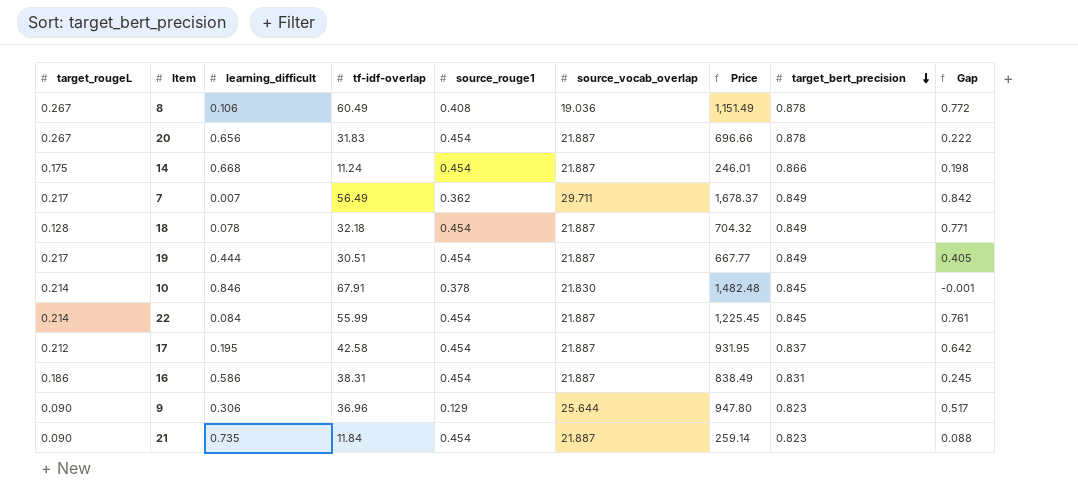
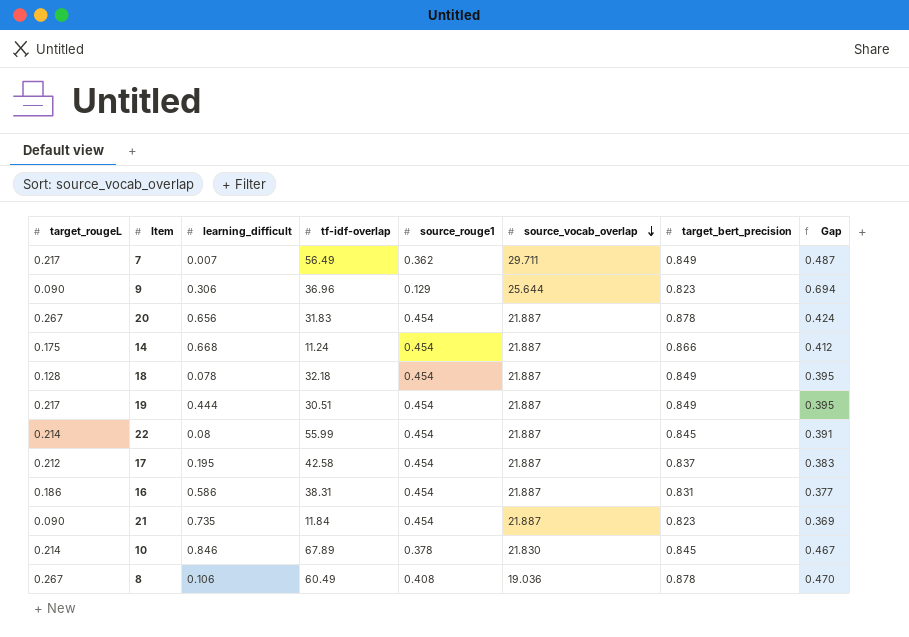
row order: target_bert_precision descending -> source_vocab_overlap descending
column Price | formula: [tf-idf-overlap] * [source_vocab_overlap] -> none
column Gap | formula: [target_bert_precision] - [learning_difficult] -> [target_bert_precision] - [source_rouge1]
22 | learning_difficult: 0.084 -> 0.08
10 | tf-idf-overlap: 67.91 -> 67.89

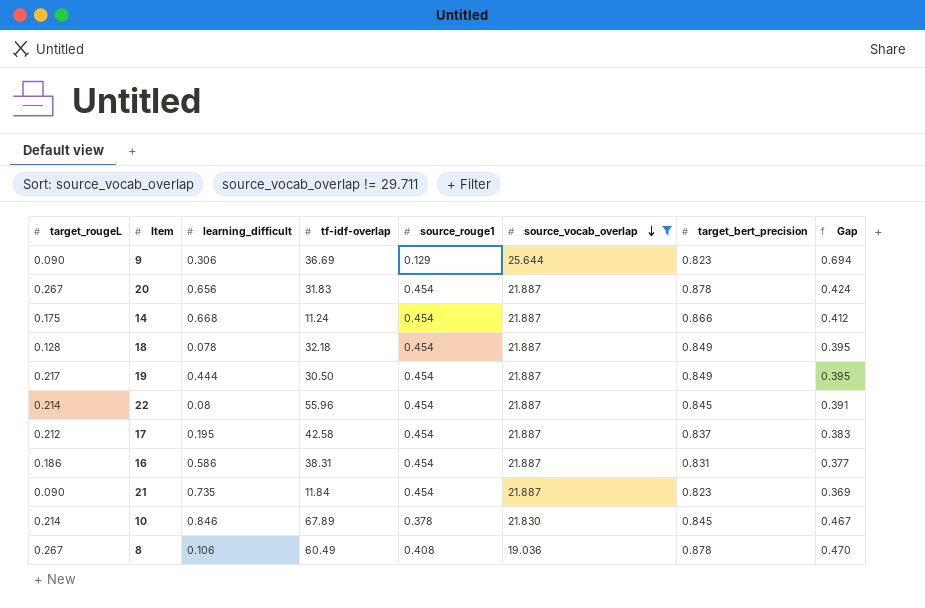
filter: none -> source_vocab_overlap != 29.711
9 | tf-idf-overlap: 36.96 -> 36.69
19 | tf-idf-overlap: 30.51 -> 30.50
22 | tf-idf-overlap: 55.99 -> 55.96

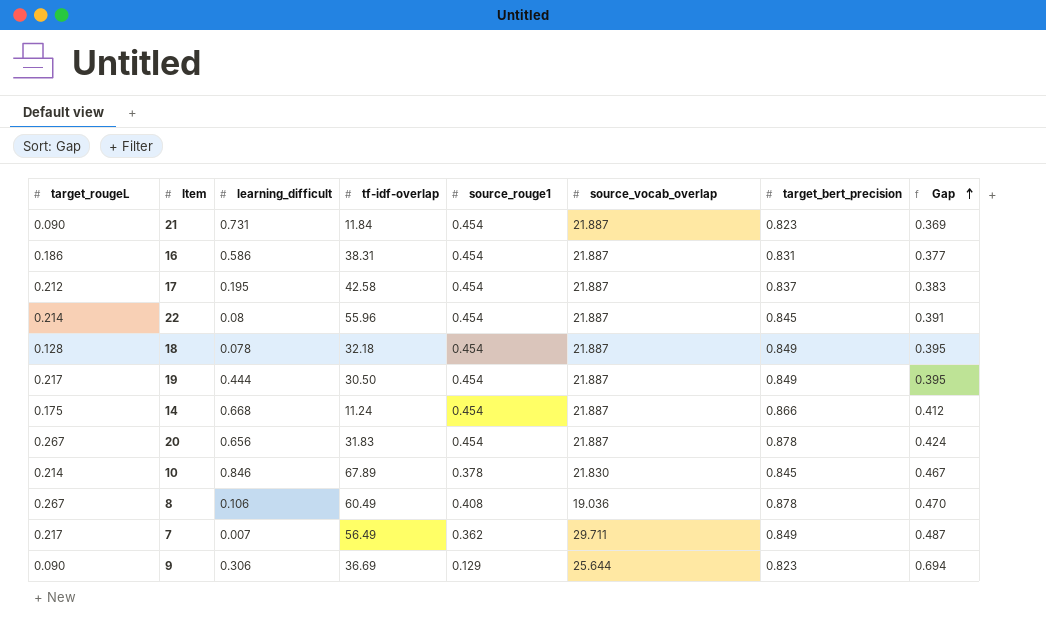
filter: source_vocab_overlap != 29.711 -> none
row order: source_vocab_overlap descending -> Gap ascending
21 | learning_difficult: 0.735 -> 0.731

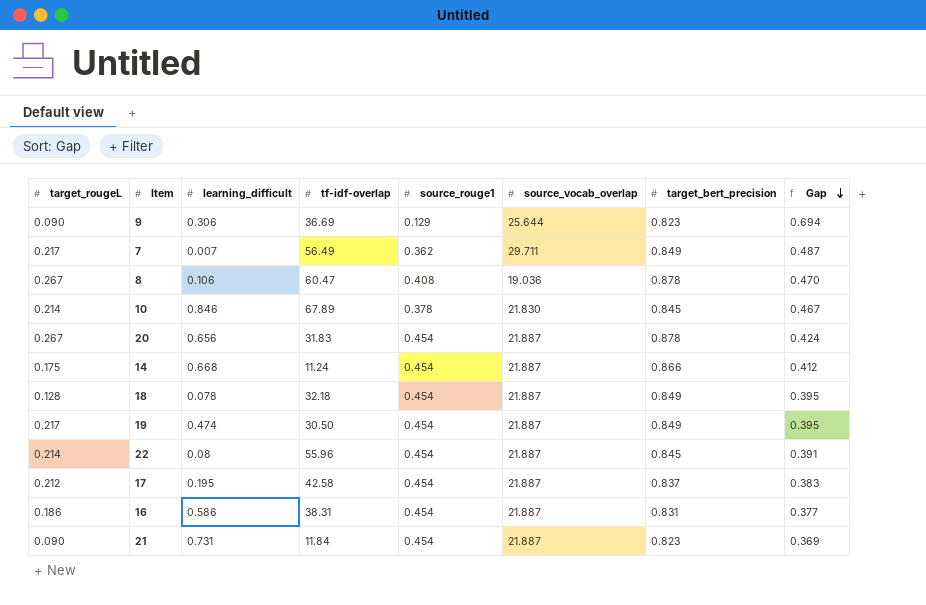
row order: Gap ascending -> Gap descending
8 | tf-idf-overlap: 60.49 -> 60.47
19 | learning_difficult: 0.444 -> 0.474

